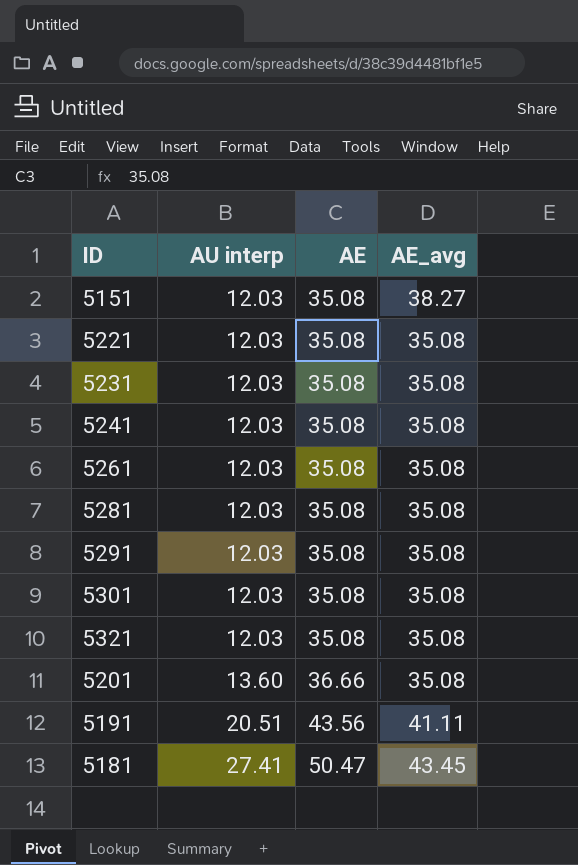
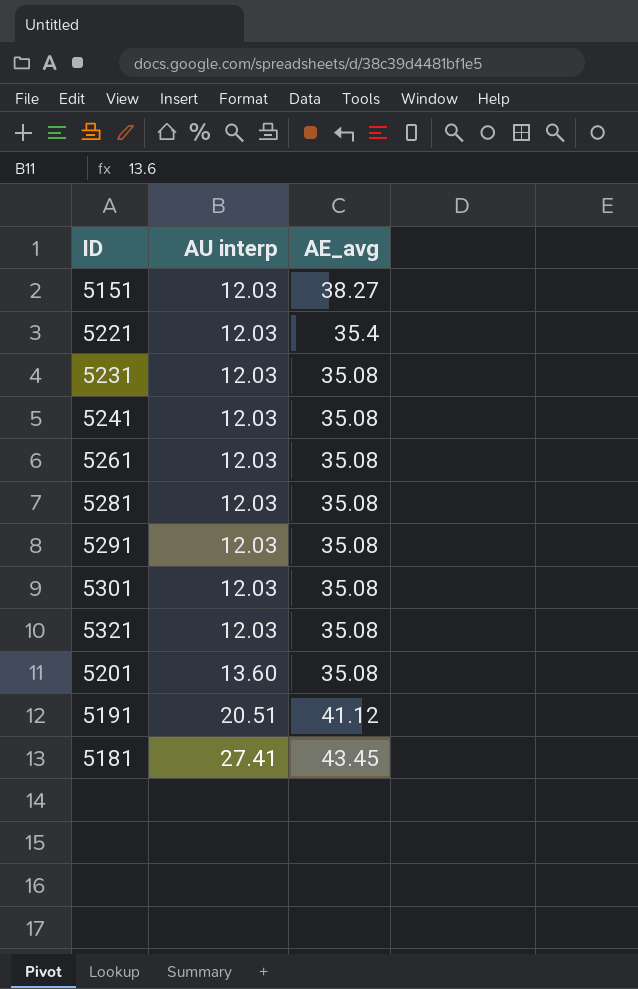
column AE | position: 3 -> none
5221 | AE_avg: 35.08 -> 35.4
5191 | AE_avg: 41.11 -> 41.12

